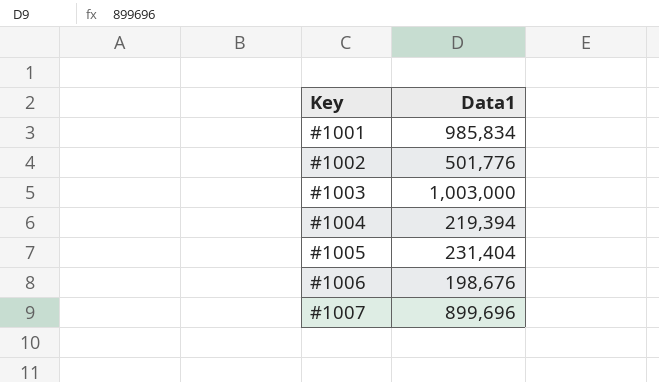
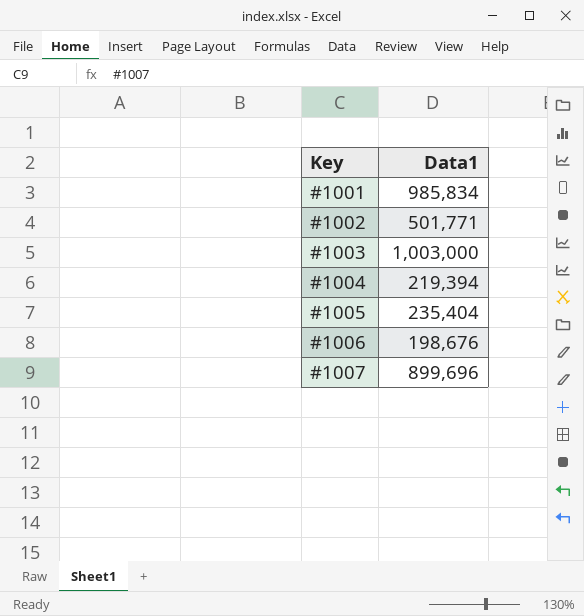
#1002 | Data1: 501,776 -> 501,771
#1005 | Data1: 231,404 -> 235,404

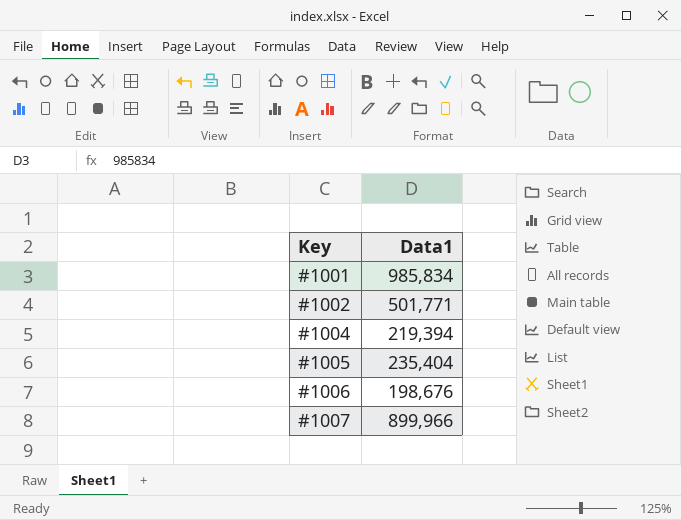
row #1003: 1,003,000 -> none
#1007 | Data1: 899,696 -> 899,966

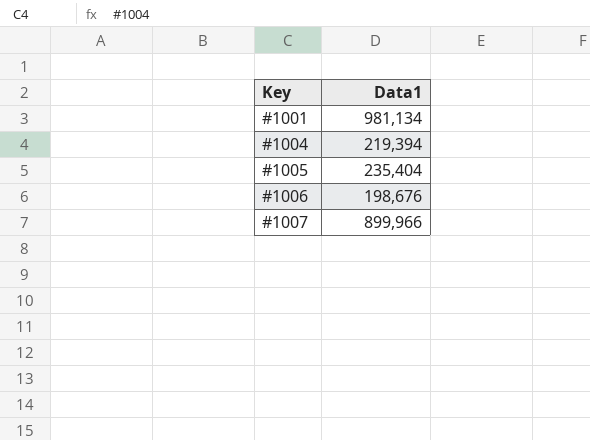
row #1002: 501,771 -> none
#1001 | Data1: 985,834 -> 981,134

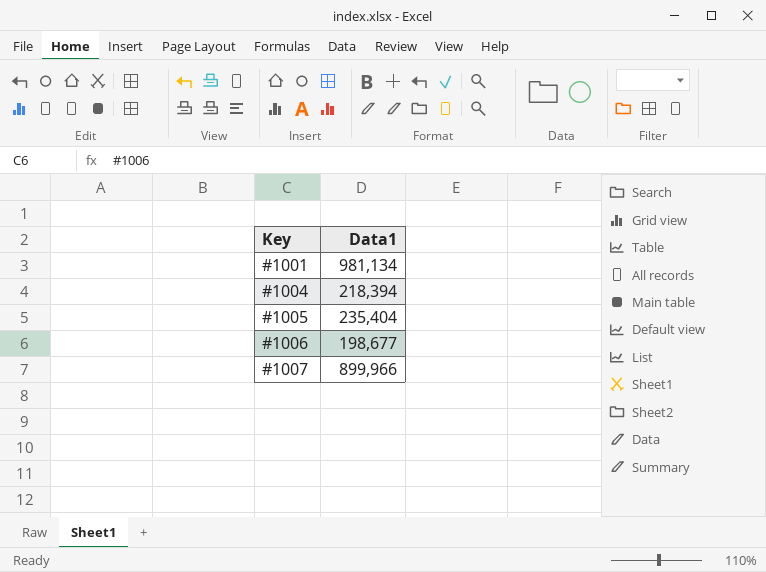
#1004 | Data1: 219,394 -> 218,394
#1006 | Data1: 198,676 -> 198,677

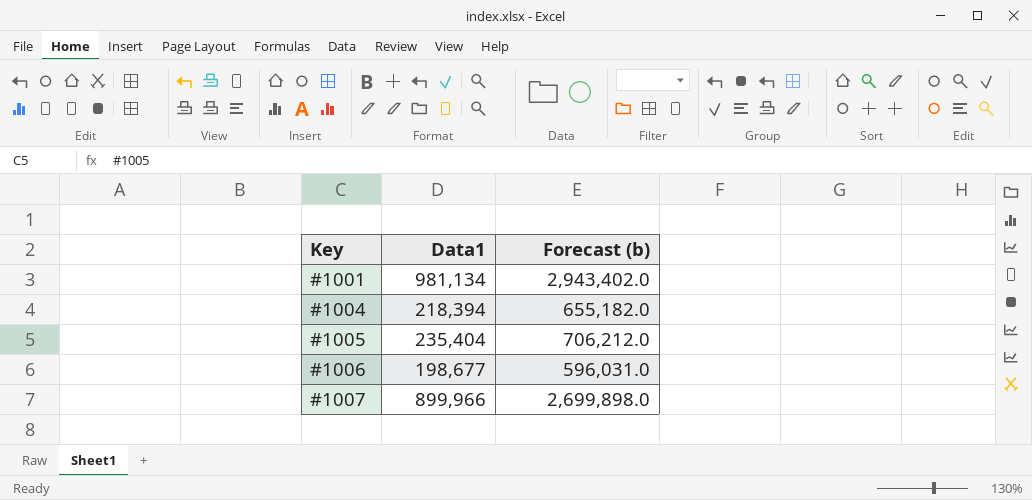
column Forecast (b) | formula: none -> [Data1] * 3

